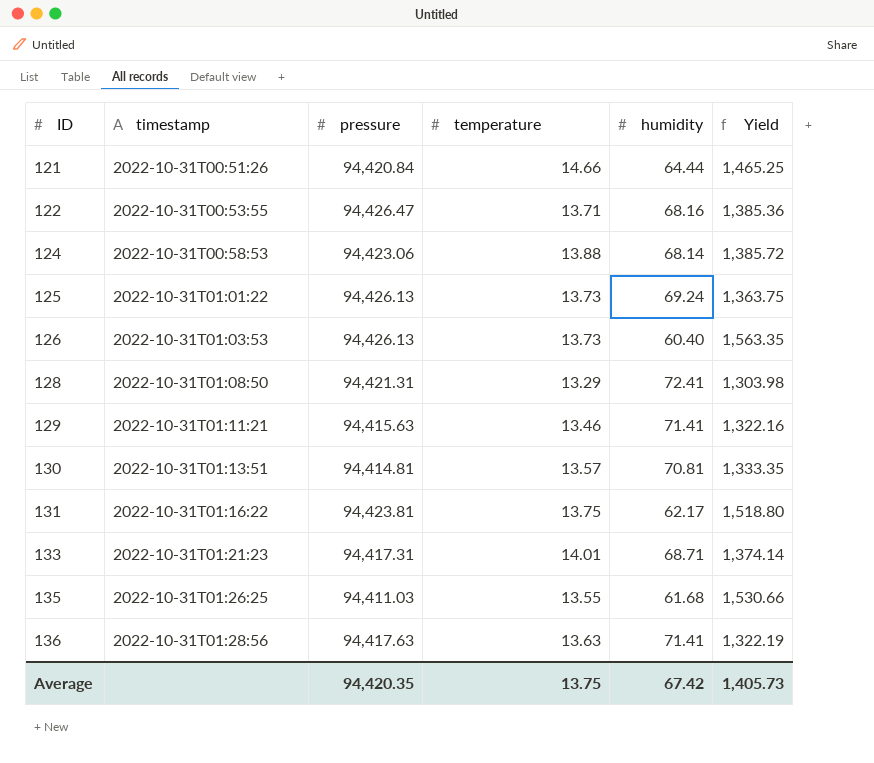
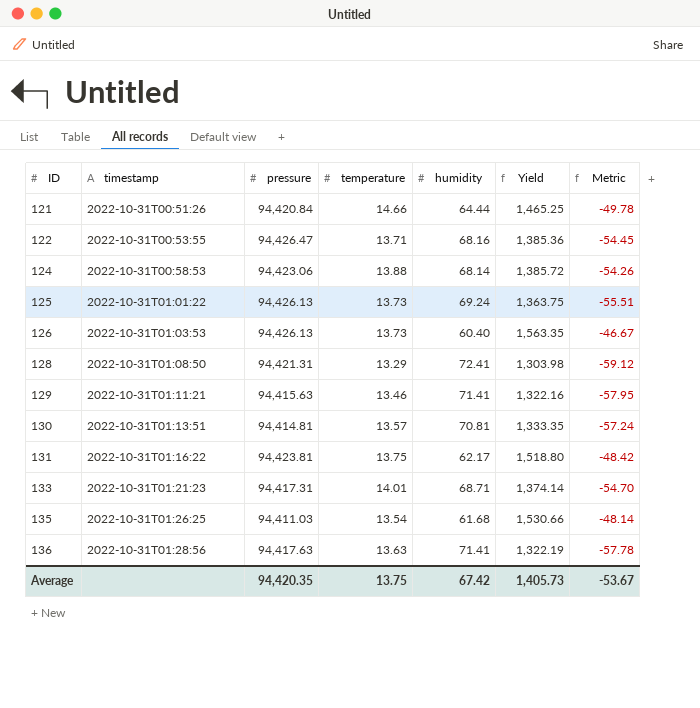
column Metric | formula: none -> [temperature] - [humidity]
135 | temperature: 13.55 -> 13.54

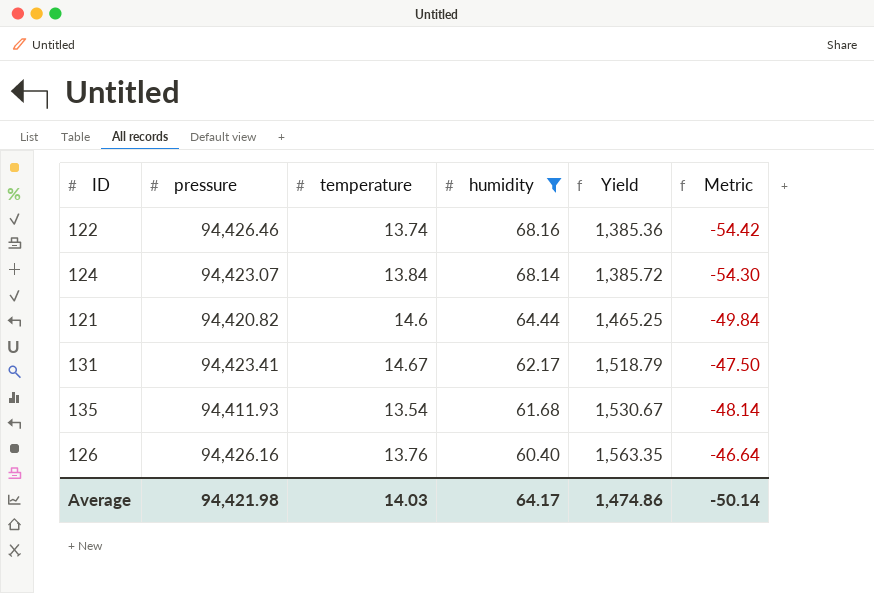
filter: none -> humidity <= 68.16
row order: ID ascending -> humidity descending
column timestamp | position: 2 -> none
122 | pressure: 94,426.47 -> 94,426.46
122 | temperature: 13.71 -> 13.74
122 | Metric: -54.45 -> -54.42
124 | pressure: 94,423.06 -> 94,423.07
124 | temperature: 13.88 -> 13.84
124 | Metric: -54.26 -> -54.30
121 | pressure: 94,420.84 -> 94,420.82
121 | temperature: 14.66 -> 14.6
121 | Metric: -49.78 -> -49.84
131 | pressure: 94,423.81 -> 94,423.41
131 | temperature: 13.75 -> 14.67
131 | Yield: 1,518.80 -> 1,518.79
131 | Metric: -48.42 -> -47.50
135 | pressure: 94,411.03 -> 94,411.93
135 | Yield: 1,530.66 -> 1,530.67
126 | pressure: 94,426.13 -> 94,426.16
126 | temperature: 13.73 -> 13.76
126 | Metric: -46.67 -> -46.64
Average | pressure: 94,420.35 -> 94,421.98
Average | temperature: 13.75 -> 14.03
Average | humidity: 67.42 -> 64.17
Average | Yield: 1,405.73 -> 1,474.86
Average | Metric: -53.67 -> -50.14

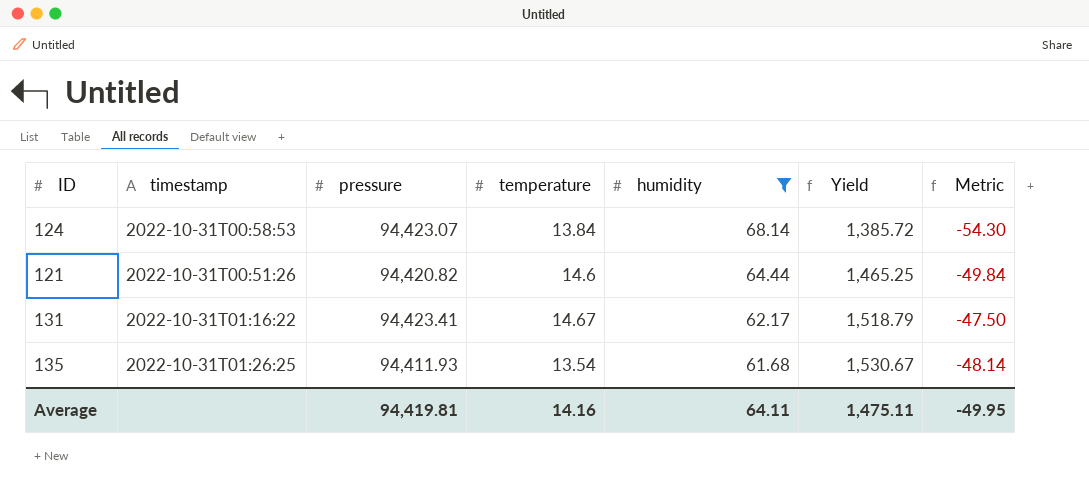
column timestamp | position: none -> 2
row 122: 94,426.46 | 13.74 | 68.16 | 1,385.36 | -54.42 -> none
row 126: 94,426.16 | 13.76 | 60.40 | 1,563.35 | -46.64 -> none
Average | pressure: 94,421.98 -> 94,419.81
Average | temperature: 14.03 -> 14.16
Average | humidity: 64.17 -> 64.11
Average | Yield: 1,474.86 -> 1,475.11
Average | Metric: -50.14 -> -49.95

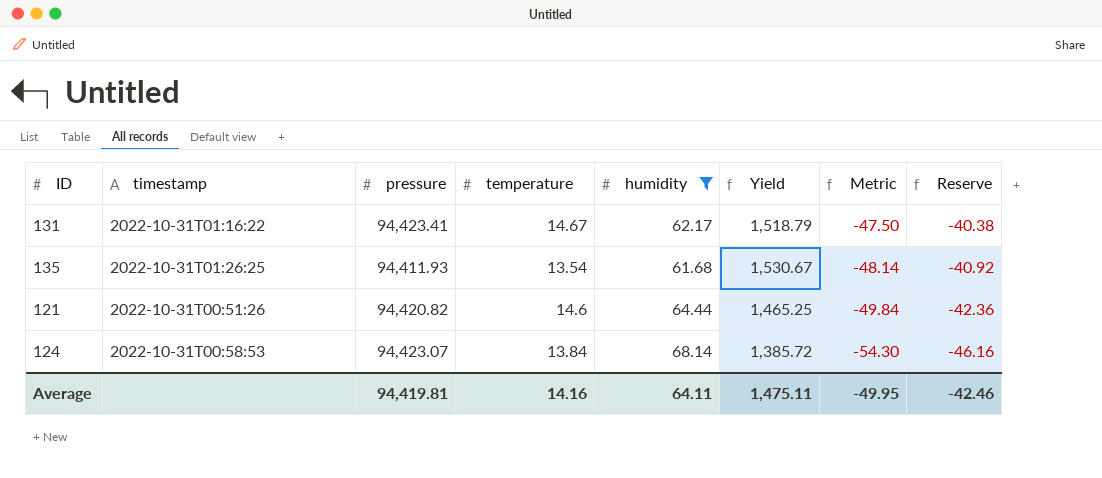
row order: humidity descending -> Metric descending
column Reserve | formula: none -> [Metric] * 0.85

